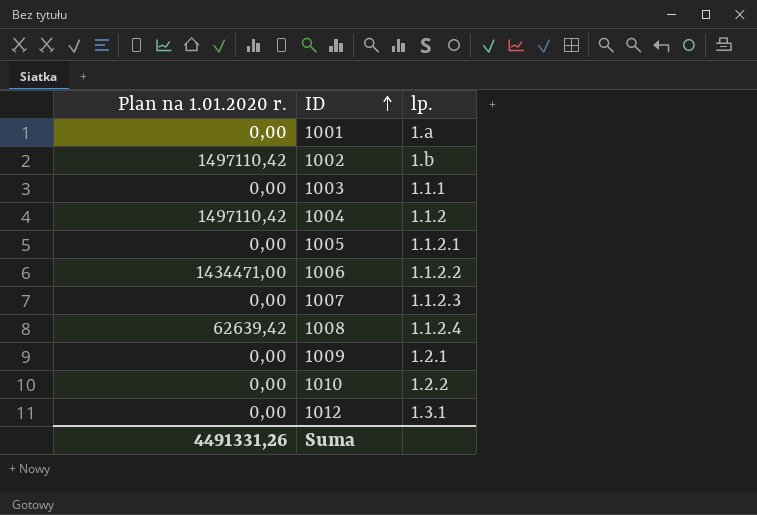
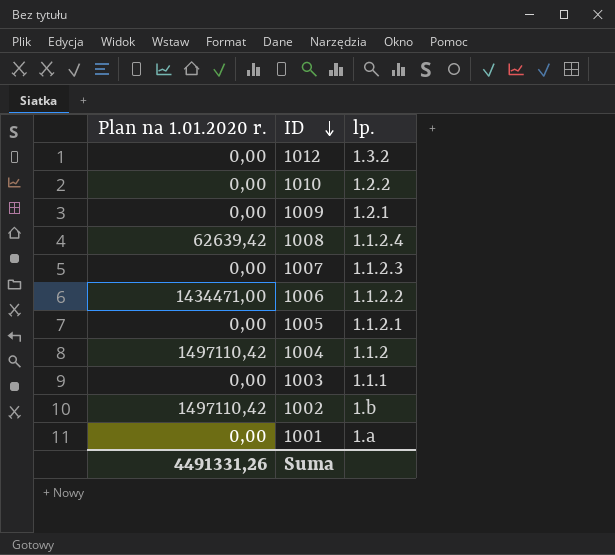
row order: ID ascending -> ID descending
1012 | lp.: 1.3.1 -> 1.3.2

